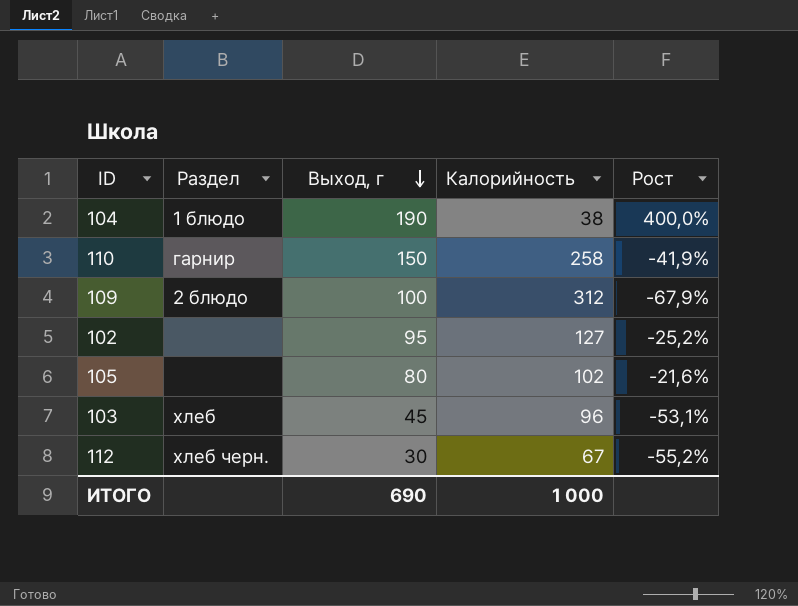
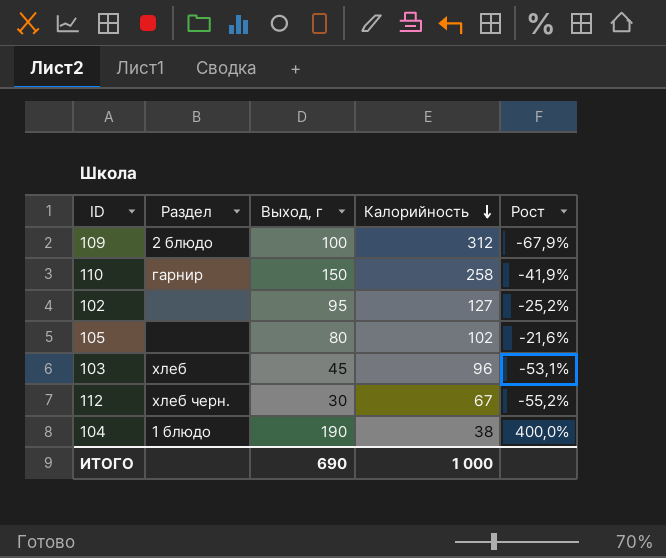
row order: Выход, г descending -> Калорийность descending

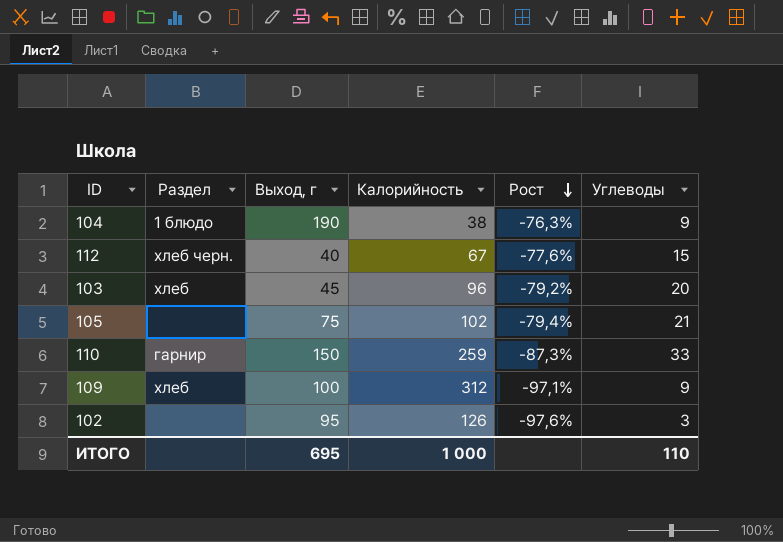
row order: Калорийность descending -> Рост descending
column Рост | formula: ([Выход, г] - [Калорийность]) / [Калорийность] -> ([Углеводы] - [Калорийность]) / [Калорийность]
column Углеводы | position: none -> 6
112 | Выход, г: 30 -> 40
105 | Выход, г: 80 -> 75
110 | Калорийность: 258 -> 259
109 | Раздел: 2 блюдо -> хлеб
102 | Калорийность: 127 -> 126
ИТОГО | Выход, г: 690 -> 695

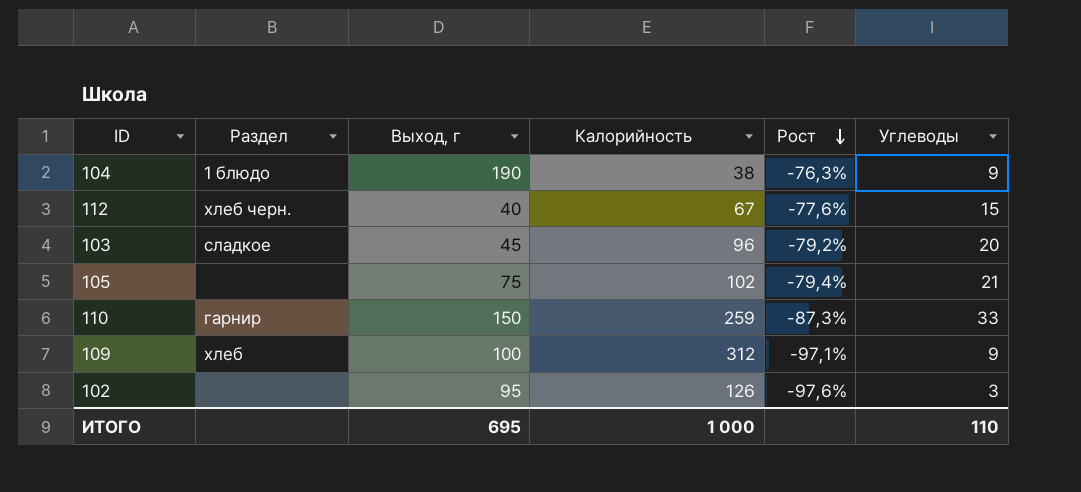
103 | Раздел: хлеб -> сладкое

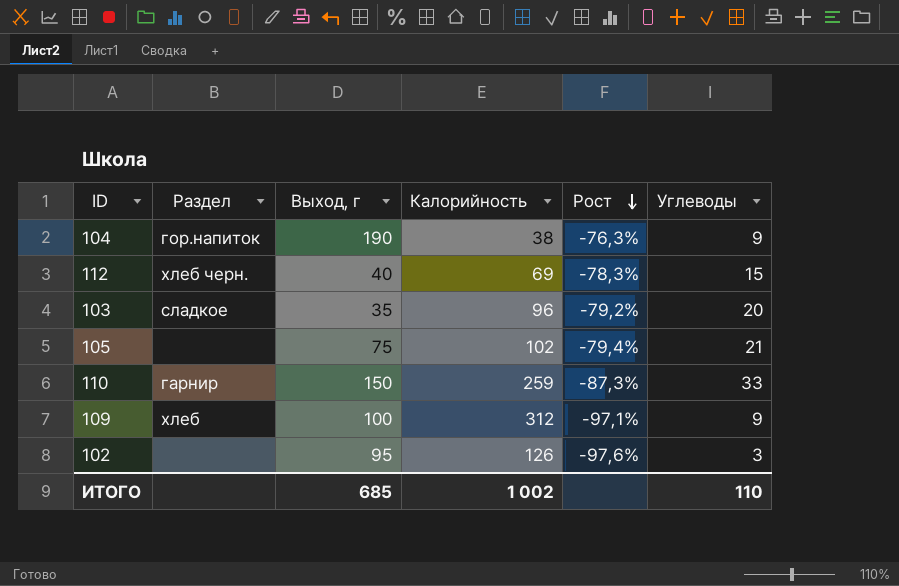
104 | Раздел: 1 блюдо -> гор.напиток
112 | Калорийность: 67 -> 69
112 | Рост: -77,6% -> -78,3%
103 | Выход, г: 45 -> 35
ИТОГО | Выход, г: 695 -> 685
ИТОГО | Калорийность: 1 000 -> 1 002

